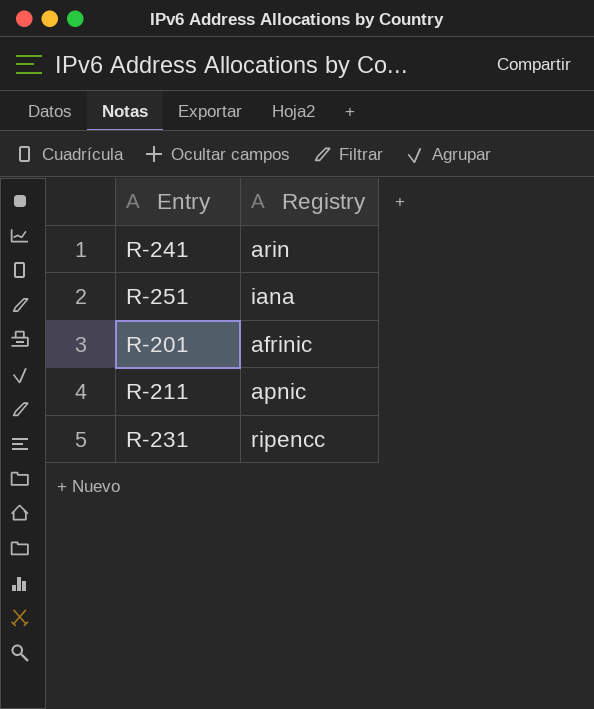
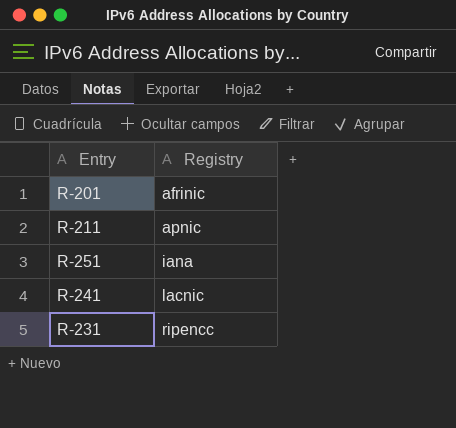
row order: none -> Registry ascending
R-241 | Registry: arin -> lacnic

